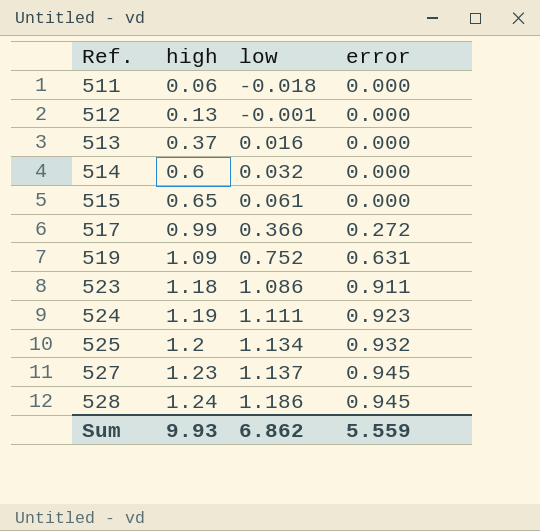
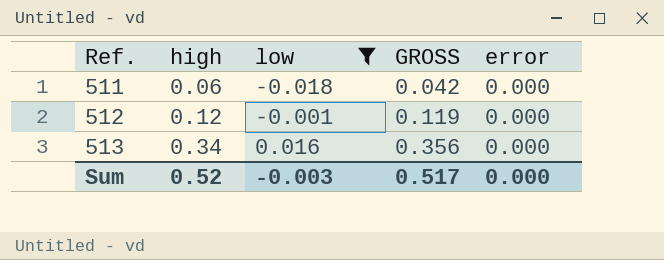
filter: none -> low <= 0.016
column GROSS | formula: none -> [high] + [low]
512 | high: 0.13 -> 0.12
513 | high: 0.37 -> 0.34
Sum | high: 9.93 -> 0.52
Sum | low: 6.862 -> -0.003
Sum | error: 5.559 -> 0.000

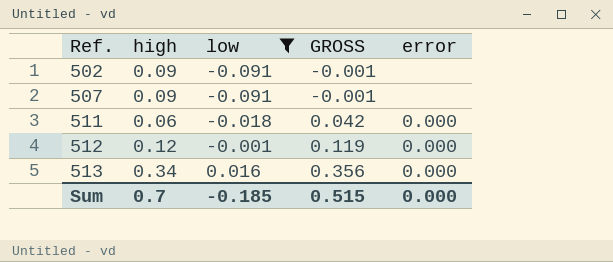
row 502: none -> 0.09 | -0.091 | -0.001 | none
row 507: none -> 0.09 | -0.091 | -0.001 | none
Sum | high: 0.52 -> 0.7
Sum | low: -0.003 -> -0.185
Sum | GROSS: 0.517 -> 0.515

